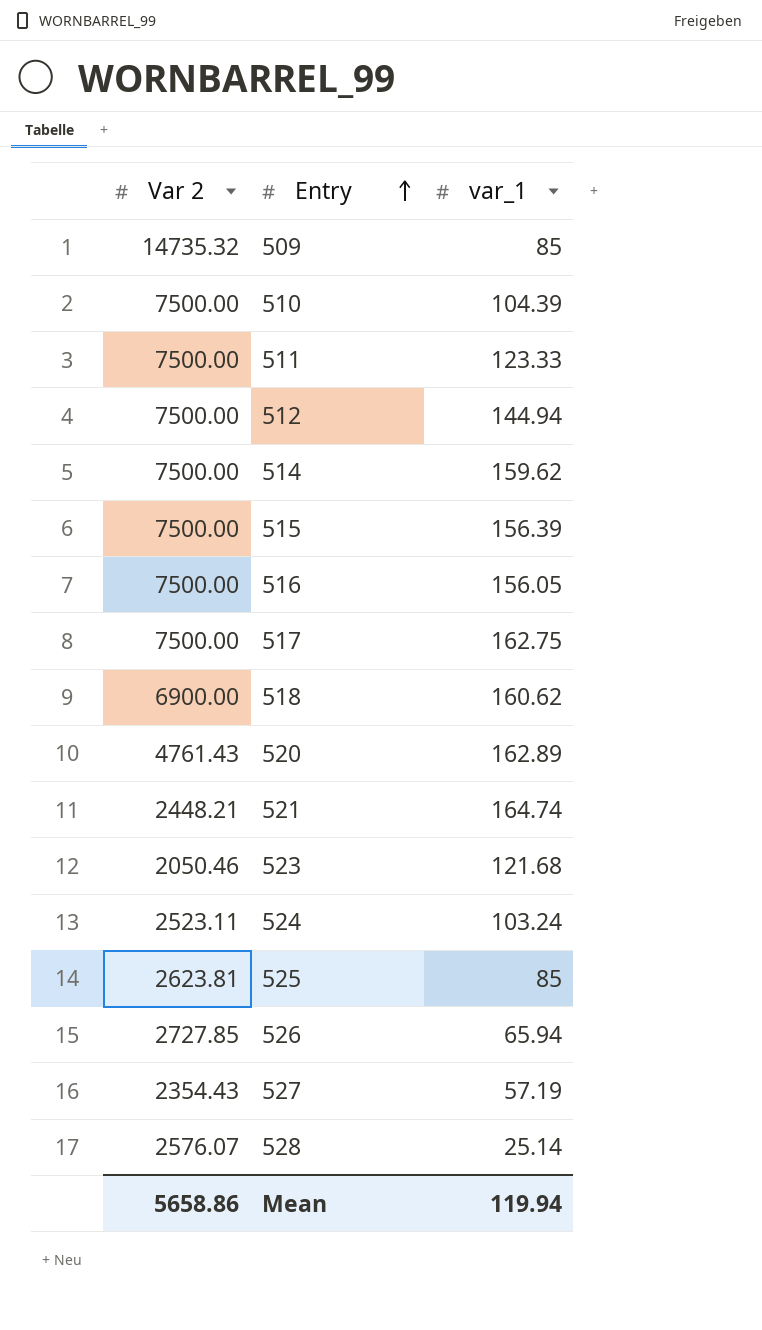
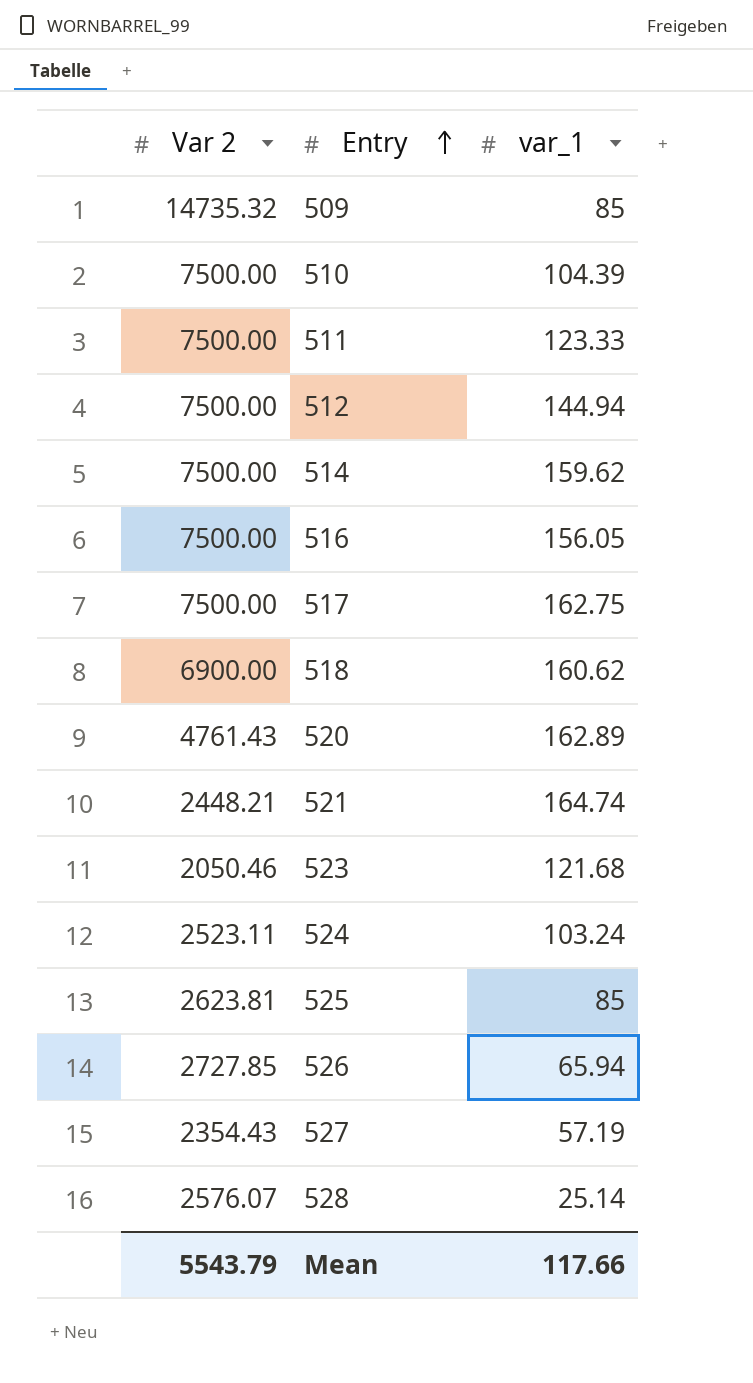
row 515: 7500.00 | 156.39 -> none
Mean | Var 2: 5658.86 -> 5543.79
Mean | var_1: 119.94 -> 117.66

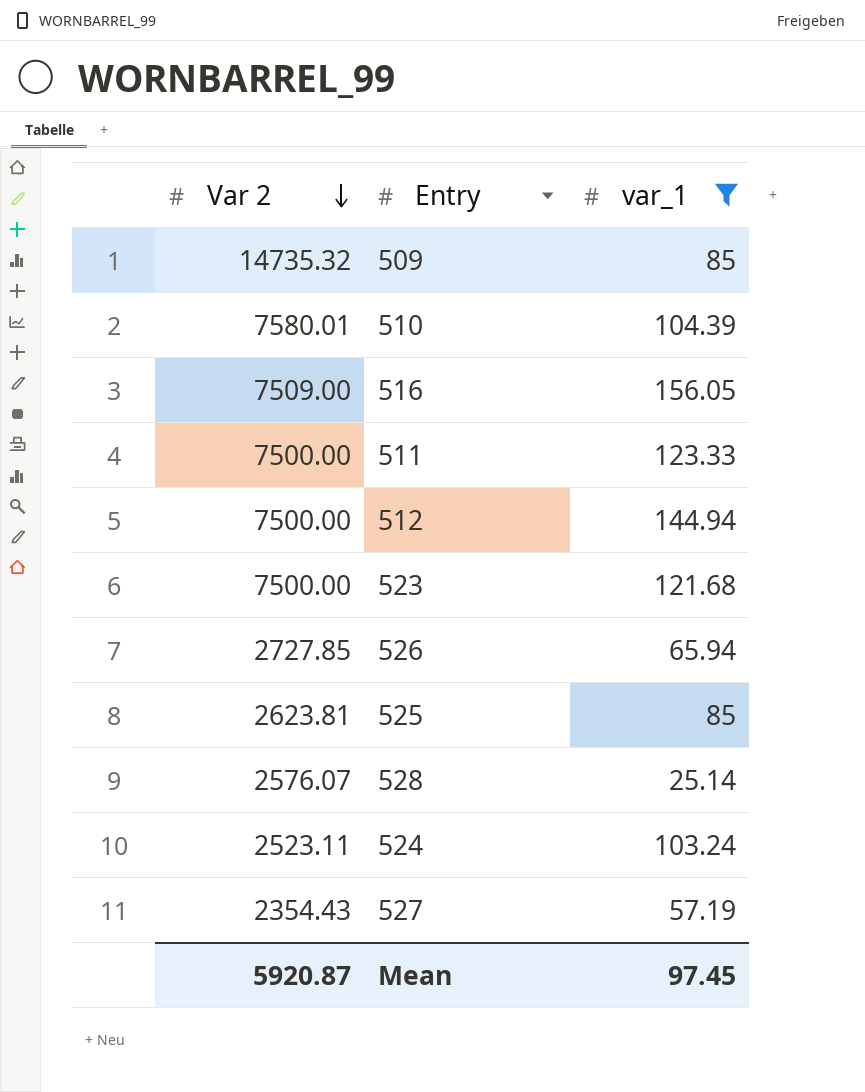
filter: none -> var_1 <= 156.05
row order: Entry ascending -> Var 2 descending
510 | Var 2: 7500.00 -> 7580.01
516 | Var 2: 7500.00 -> 7509.00
523 | Var 2: 2050.46 -> 7500.00
Mean | Var 2: 5543.79 -> 5920.87
Mean | var_1: 117.66 -> 97.45

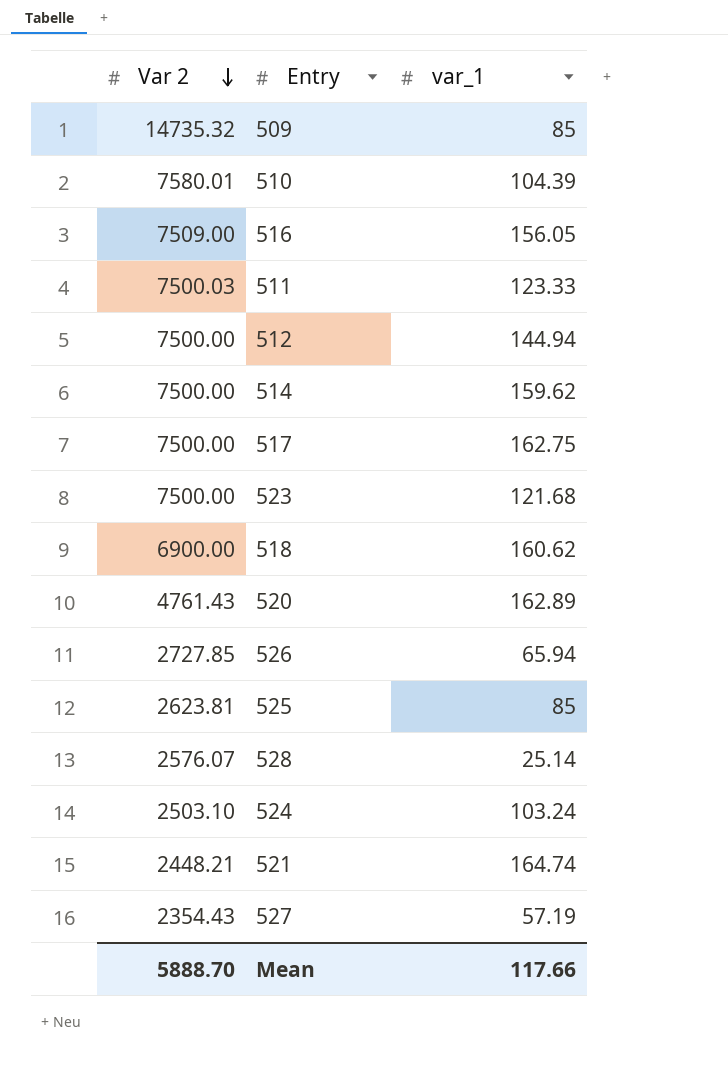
filter: var_1 <= 156.05 -> none
511 | Var 2: 7500.00 -> 7500.03
524 | Var 2: 2523.11 -> 2503.10
Mean | Var 2: 5920.87 -> 5888.70
Mean | var_1: 97.45 -> 117.66

